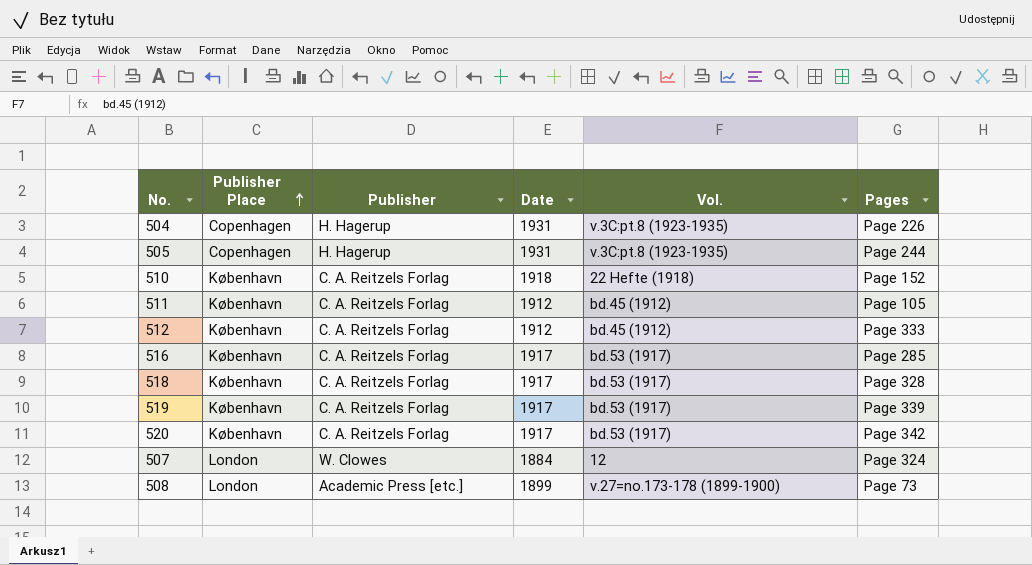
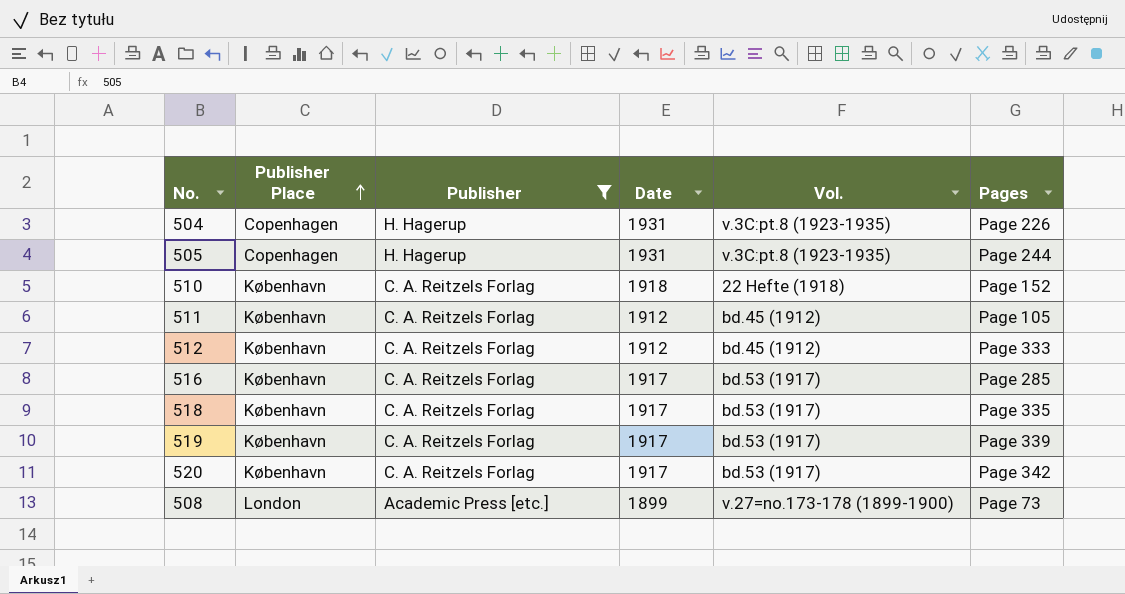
filter: none -> Publisher != W. Clowes
518 | Pages: Page 328 -> Page 335

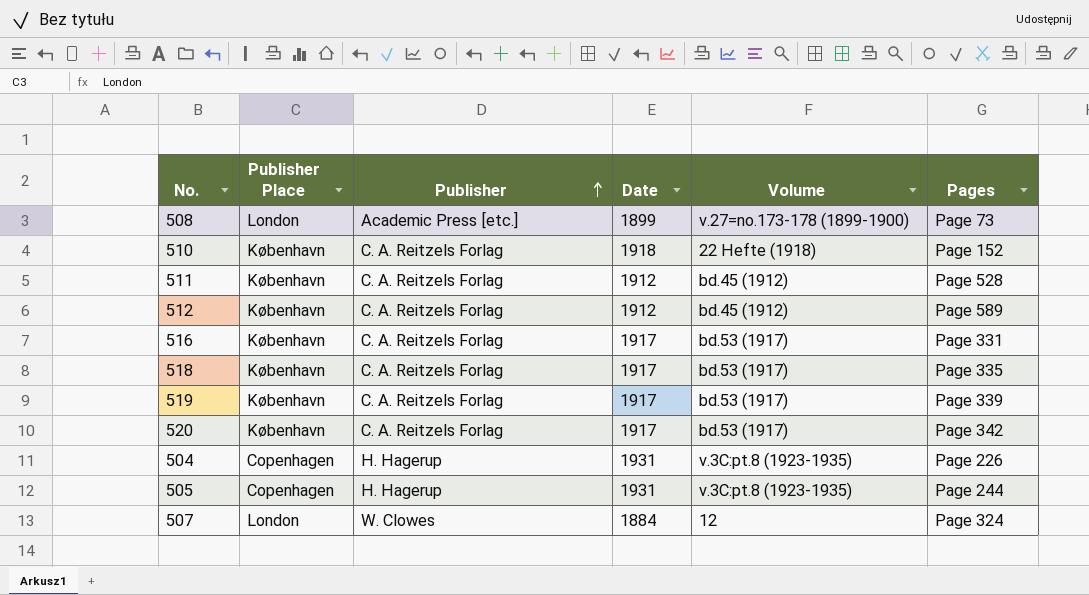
filter: Publisher != W. Clowes -> none
row order: Publisher Place ascending -> Publisher ascending
column name: Vol. -> Volume
511 | Pages: Page 105 -> Page 528
512 | Pages: Page 333 -> Page 589
516 | Pages: Page 285 -> Page 331

